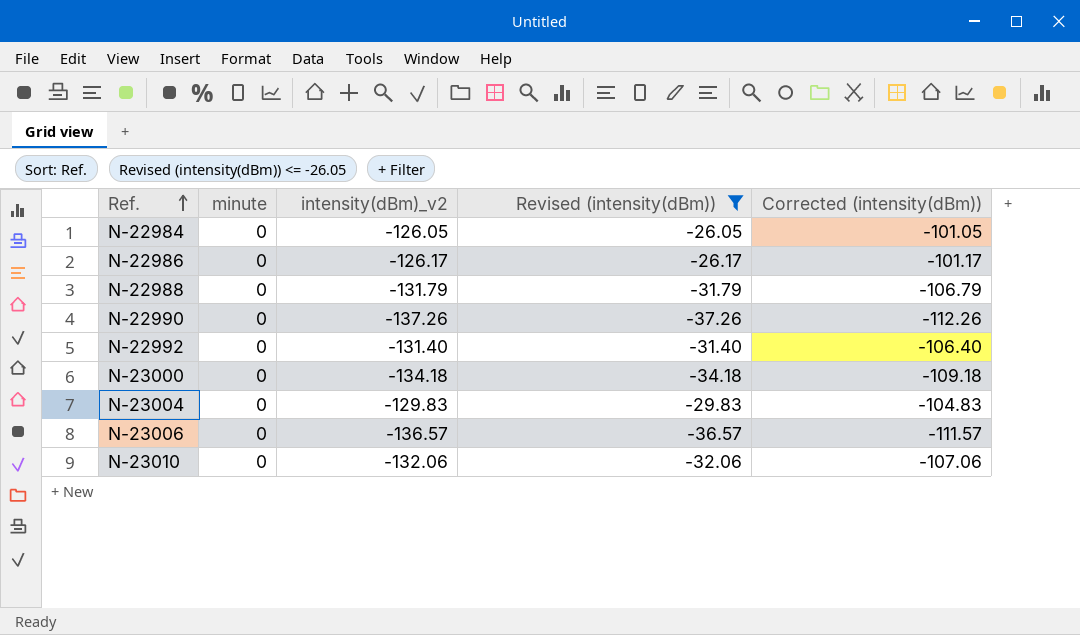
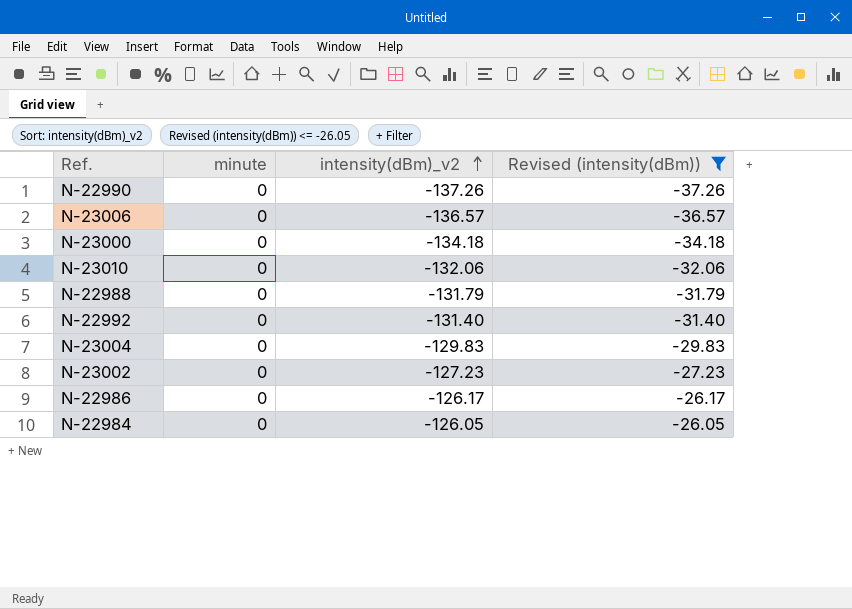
row order: Ref. ascending -> intensity(dBm)_v2 ascending
column Corrected (intensity(dBm)) | formula: [intensity(dBm)_v2] + 25 -> none
row N-23002: none -> 0 | -127.23 | -27.23

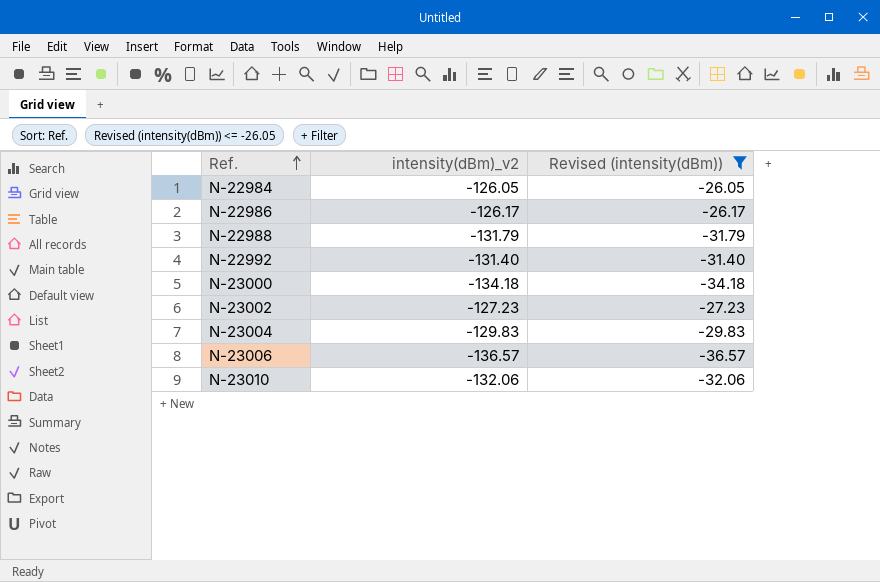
row order: intensity(dBm)_v2 ascending -> Ref. ascending
column minute | position: 2 -> none
row N-22990: 0 | -137.26 | -37.26 -> none

